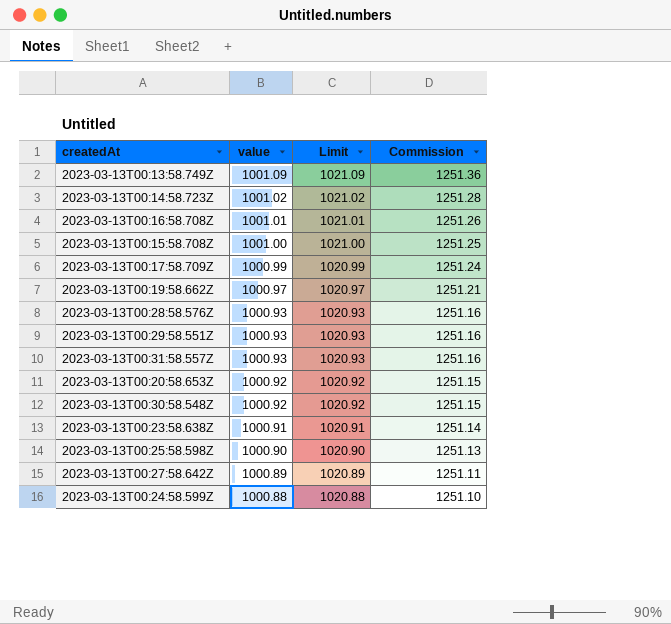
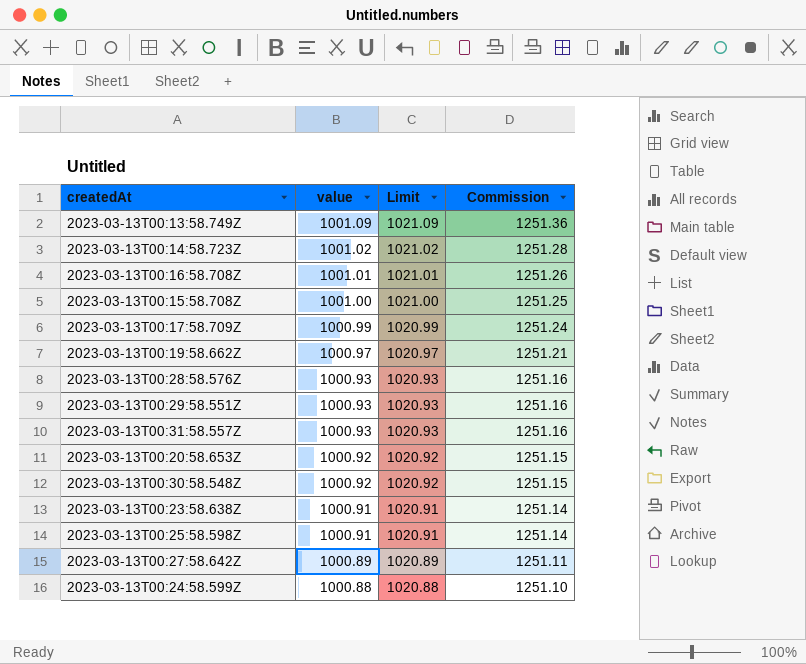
2023-03-13T00:25:58.598Z | value: 1000.90 -> 1000.91
2023-03-13T00:25:58.598Z | Limit: 1020.90 -> 1020.91
2023-03-13T00:25:58.598Z | Commission: 1251.13 -> 1251.14

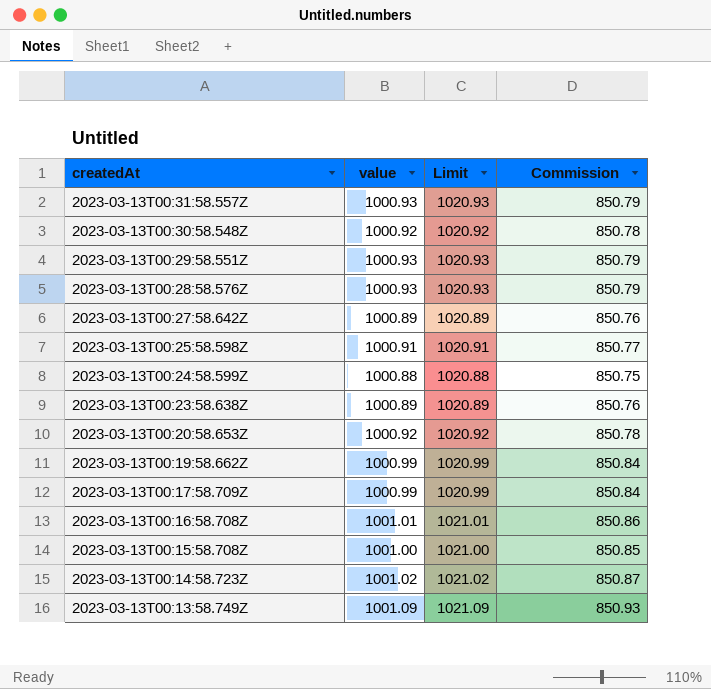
row order: value descending -> createdAt descending
column Commission | formula: [value] * 1.25 -> [value] * 0.85
2023-03-13T00:23:58.638Z | value: 1000.91 -> 1000.89
2023-03-13T00:23:58.638Z | Limit: 1020.91 -> 1020.89
2023-03-13T00:19:58.662Z | value: 1000.97 -> 1000.99
2023-03-13T00:19:58.662Z | Limit: 1020.97 -> 1020.99

